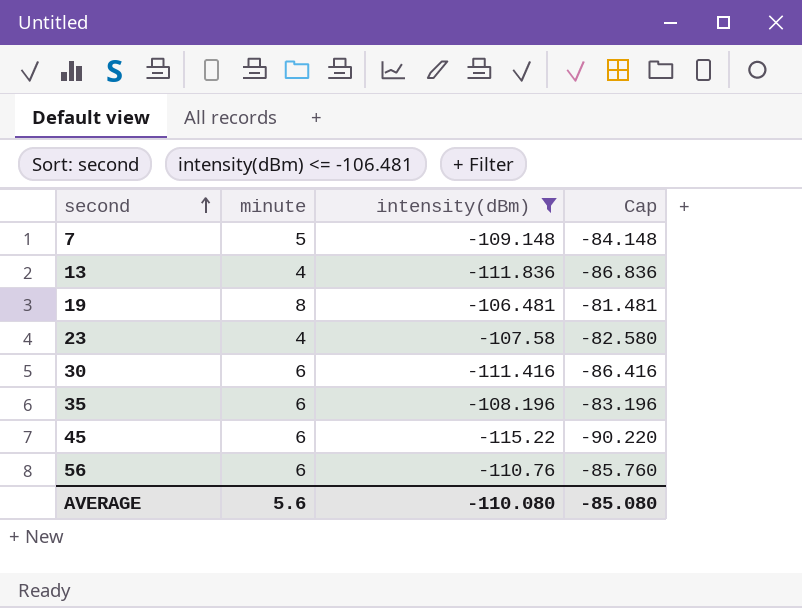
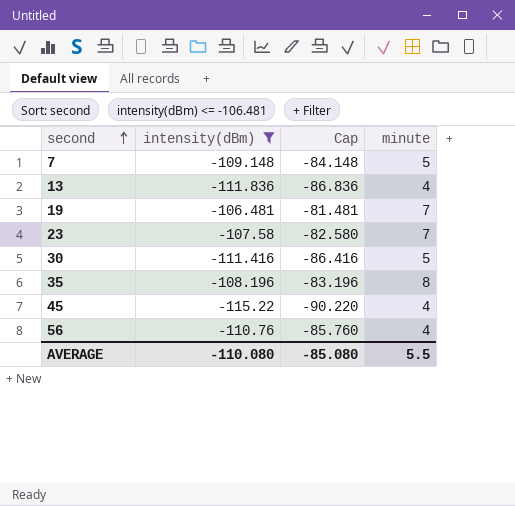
column minute | position: 2 -> 4
19 | minute: 8 -> 7
23 | minute: 4 -> 7
30 | minute: 6 -> 5
35 | minute: 6 -> 8
45 | minute: 6 -> 4
56 | minute: 6 -> 4
AVERAGE | minute: 5.6 -> 5.5

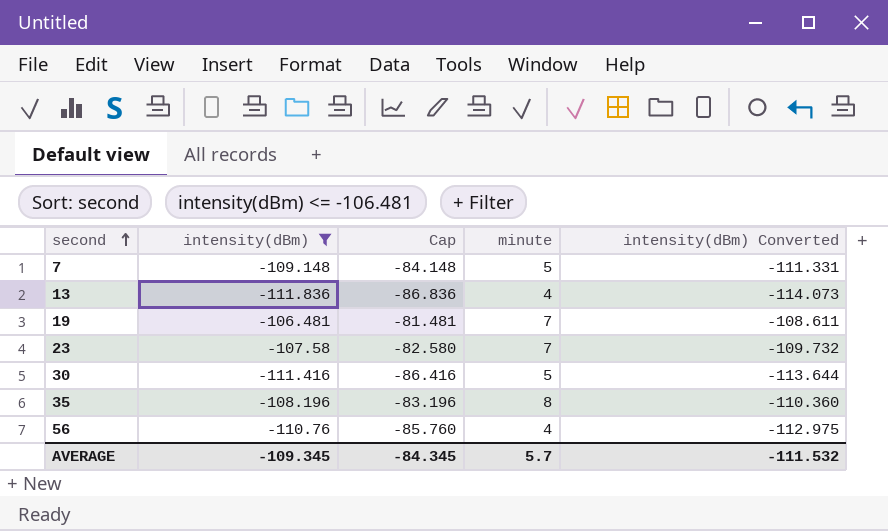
column intensity(dBm) Converted | formula: none -> [intensity(dBm)] * 1.02
row 45: -115.22 | -90.220 | 4 -> none
AVERAGE | intensity(dBm): -110.080 -> -109.345
AVERAGE | Cap: -85.080 -> -84.345
AVERAGE | minute: 5.5 -> 5.7

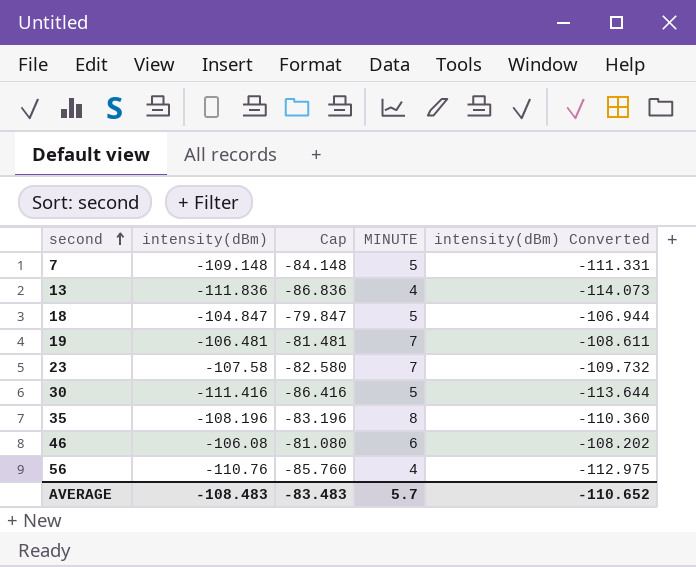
filter: intensity(dBm) <= -106.481 -> none
column name: minute -> MINUTE
AVERAGE | intensity(dBm): -109.345 -> -108.483
AVERAGE | Cap: -84.345 -> -83.483
AVERAGE | intensity(dBm) Converted: -111.532 -> -110.652

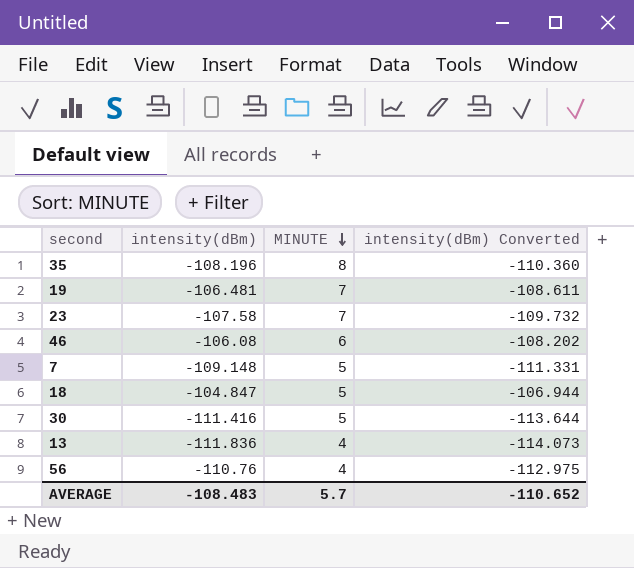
row order: second ascending -> MINUTE descending
column Cap | formula: [intensity(dBm)] + 25 -> none

